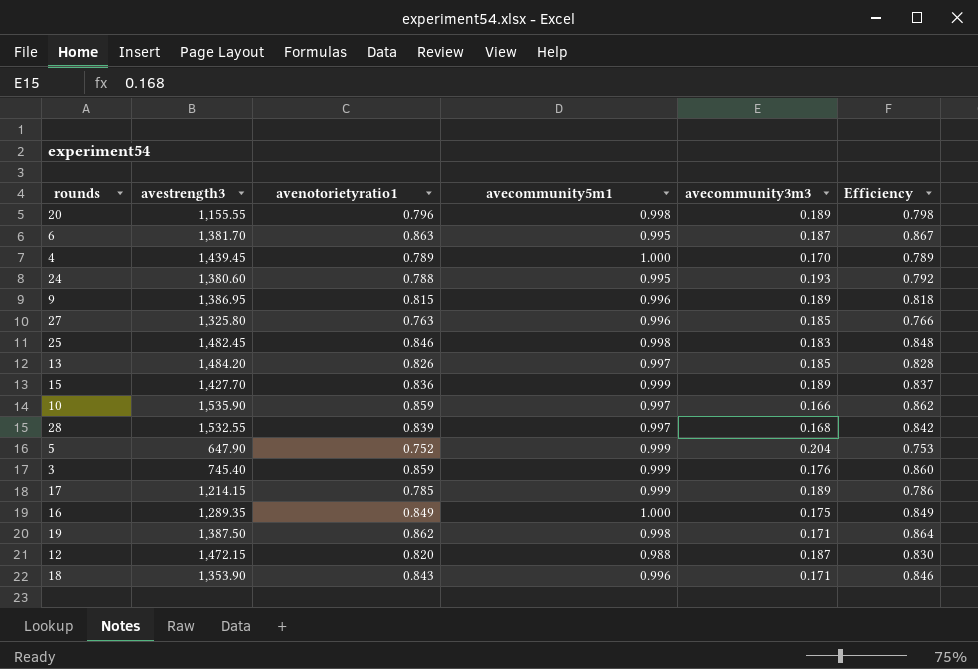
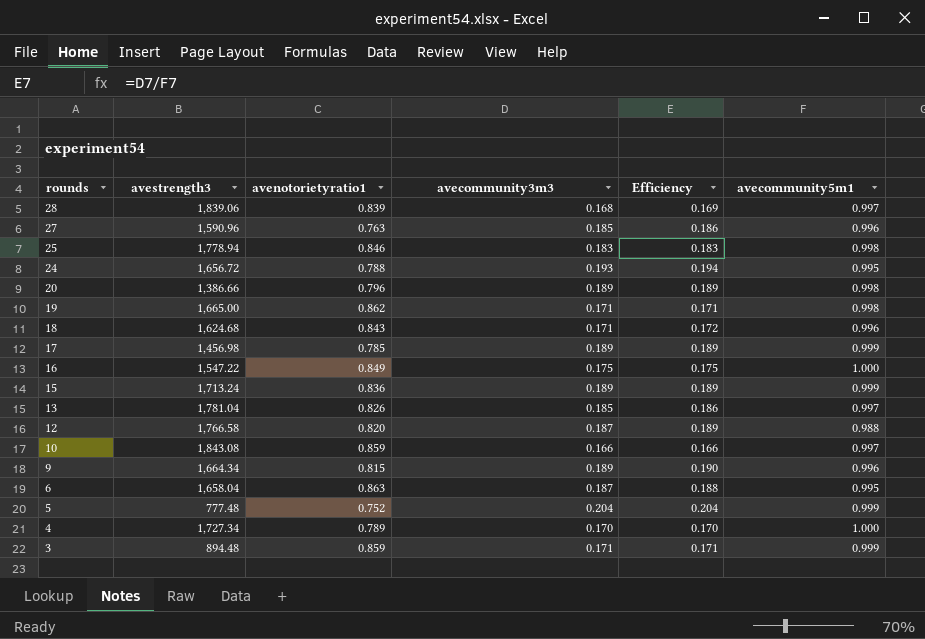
row order: none -> rounds descending
column Efficiency | formula: [avenotorietyratio1] / [avecommunity5m1] -> [avecommunity3m3] / [avecommunity5m1]
column avecommunity5m1 | position: 4 -> 6
28 | avestrength3: 1,532.55 -> 1,839.06
27 | avestrength3: 1,325.80 -> 1,590.96
25 | avestrength3: 1,482.45 -> 1,778.94
24 | avestrength3: 1,380.60 -> 1,656.72
20 | avestrength3: 1,155.55 -> 1,386.66
19 | avestrength3: 1,387.50 -> 1,665.00
18 | avestrength3: 1,353.90 -> 1,624.68
17 | avestrength3: 1,214.15 -> 1,456.98
16 | avestrength3: 1,289.35 -> 1,547.22
15 | avestrength3: 1,427.70 -> 1,713.24
13 | avestrength3: 1,484.20 -> 1,781.04
12 | avestrength3: 1,472.15 -> 1,766.58
10 | avestrength3: 1,535.90 -> 1,843.08
9 | avestrength3: 1,386.95 -> 1,664.34
6 | avestrength3: 1,381.70 -> 1,658.04
5 | avestrength3: 647.90 -> 777.48
4 | avestrength3: 1,439.45 -> 1,727.34
3 | avestrength3: 745.40 -> 894.48
3 | avecommunity3m3: 0.176 -> 0.171

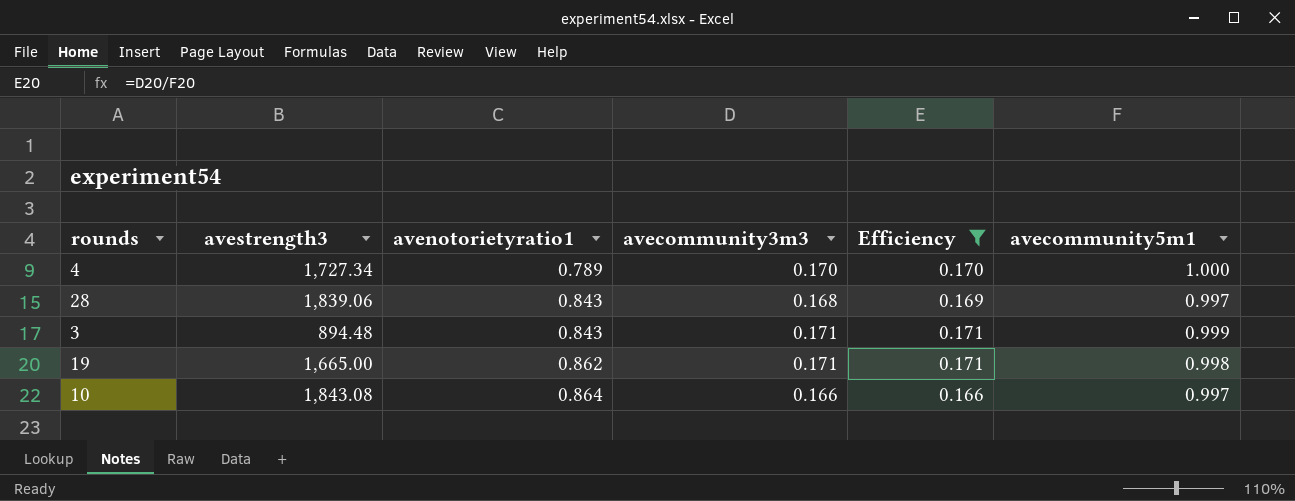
filter: none -> Efficiency <= 0.171
row order: rounds descending -> avenotorietyratio1 ascending
28 | avenotorietyratio1: 0.839 -> 0.843
3 | avenotorietyratio1: 0.859 -> 0.843
10 | avenotorietyratio1: 0.859 -> 0.864

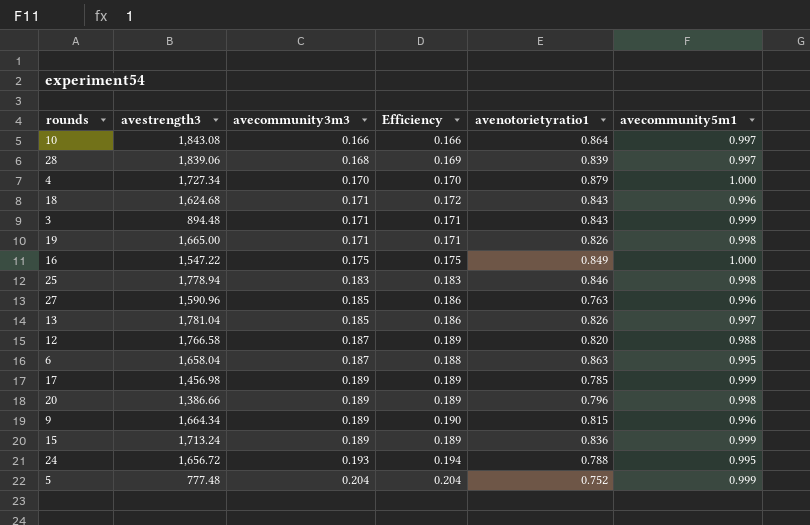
filter: Efficiency <= 0.171 -> none
row order: avenotorietyratio1 ascending -> avecommunity3m3 ascending
column avenotorietyratio1 | position: 3 -> 5
28 | avenotorietyratio1: 0.843 -> 0.839
4 | avenotorietyratio1: 0.789 -> 0.879
19 | avenotorietyratio1: 0.862 -> 0.826

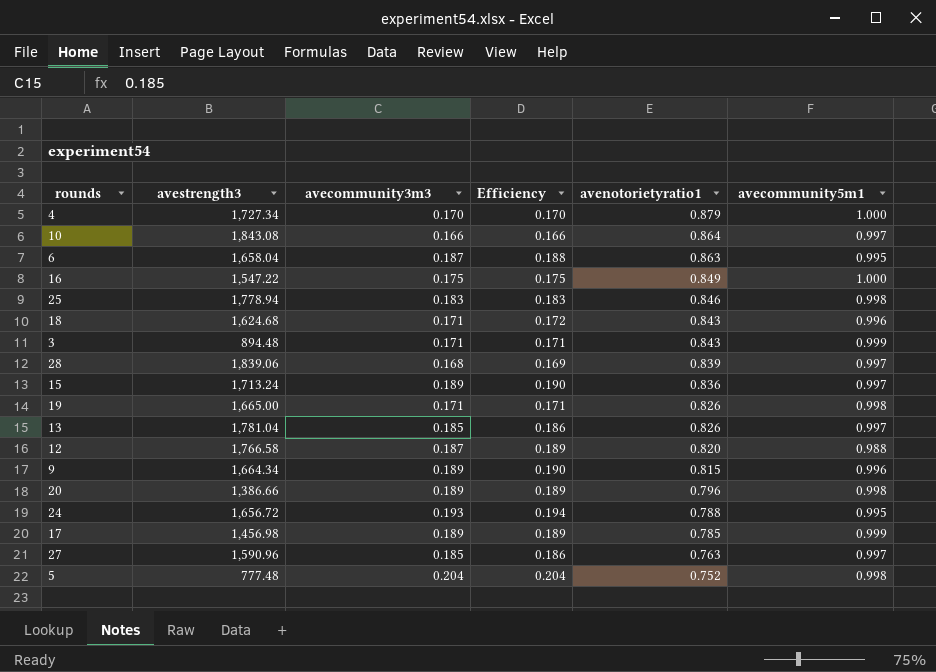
row order: avecommunity3m3 ascending -> avenotorietyratio1 descending
15 | Efficiency: 0.189 -> 0.190
15 | avecommunity5m1: 0.999 -> 0.997
27 | avecommunity5m1: 0.996 -> 0.997
5 | avecommunity5m1: 0.999 -> 0.998

